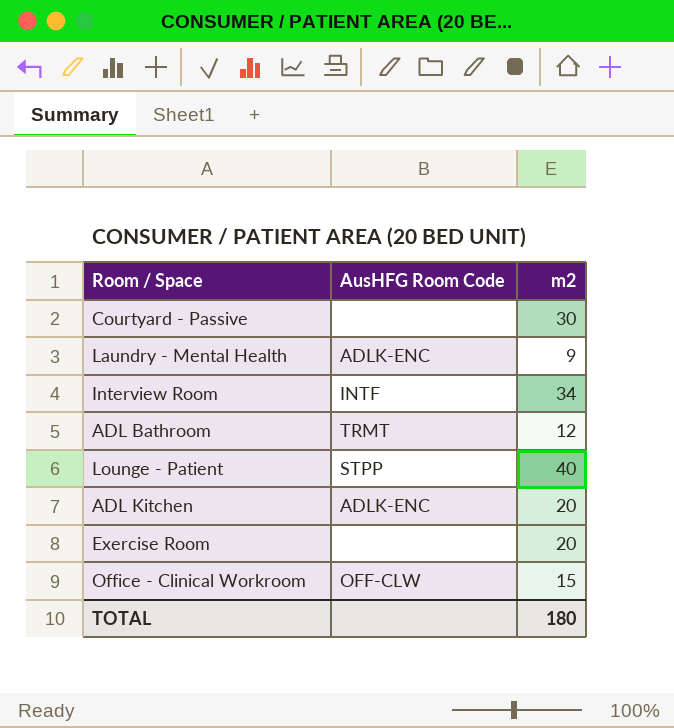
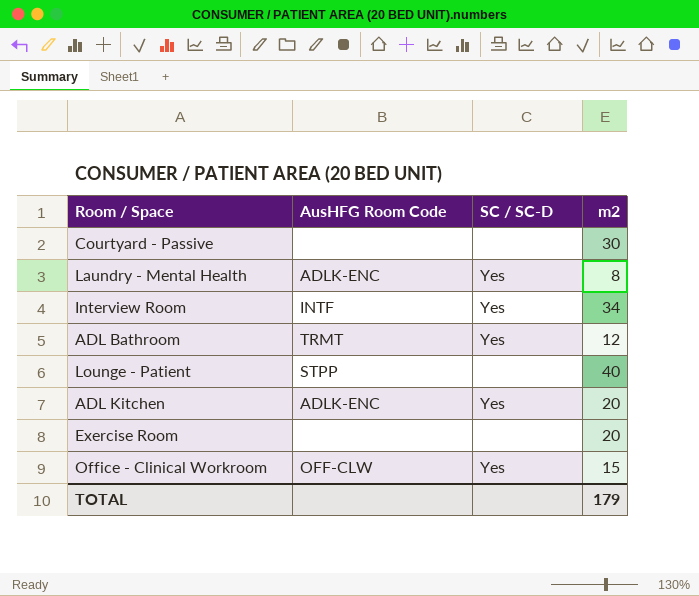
column SC / SC-D | position: none -> 3
Laundry - Mental Health | m2: 9 -> 8
TOTAL | m2: 180 -> 179

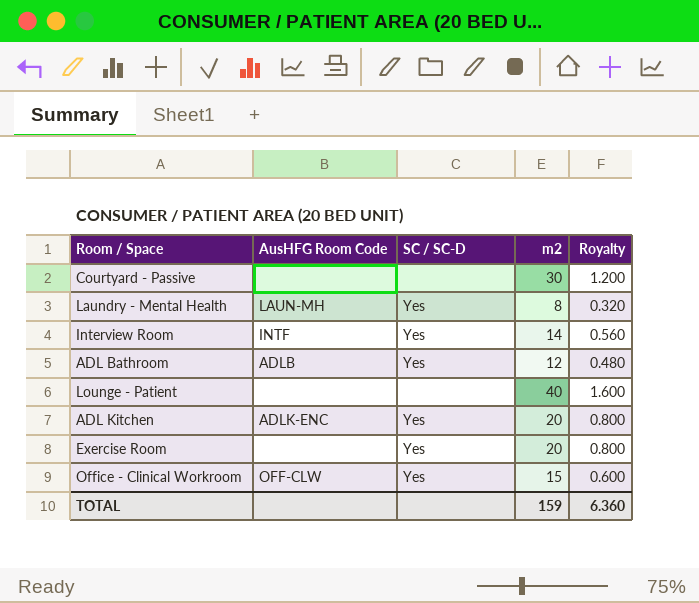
column Royalty | formula: none -> [m2] * 0.04
Laundry - Mental Health | AusHFG Room Code: ADLK-ENC -> LAUN-MH
Interview Room | m2: 34 -> 14
ADL Bathroom | AusHFG Room Code: TRMT -> ADLB
Lounge - Patient | AusHFG Room Code: STPP -> none
Exercise Room | SC / SC-D: none -> Yes
TOTAL | m2: 179 -> 159

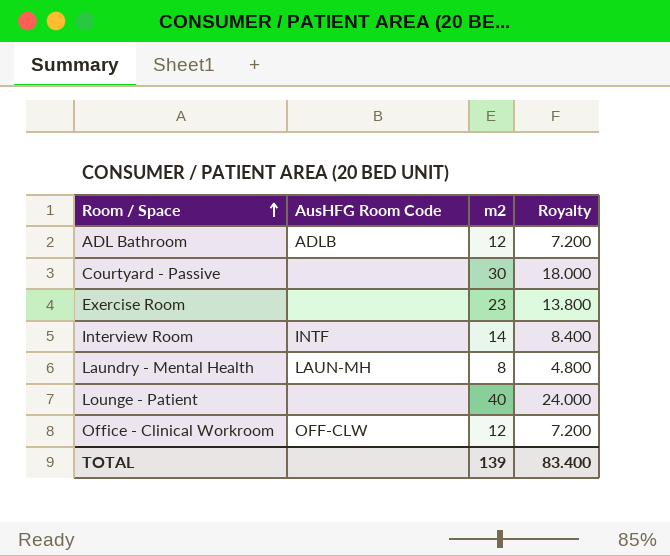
row order: none -> Room / Space ascending
column SC / SC-D | position: 3 -> none
column Royalty | formula: [m2] * 0.04 -> [m2] * 0.6
row ADL Kitchen: ADLK-ENC | Yes | 20 | 0.800 -> none
Exercise Room | m2: 20 -> 23
Office - Clinical Workroom | m2: 15 -> 12
TOTAL | m2: 159 -> 139
TOTAL | Royalty: 6.360 -> 83.400

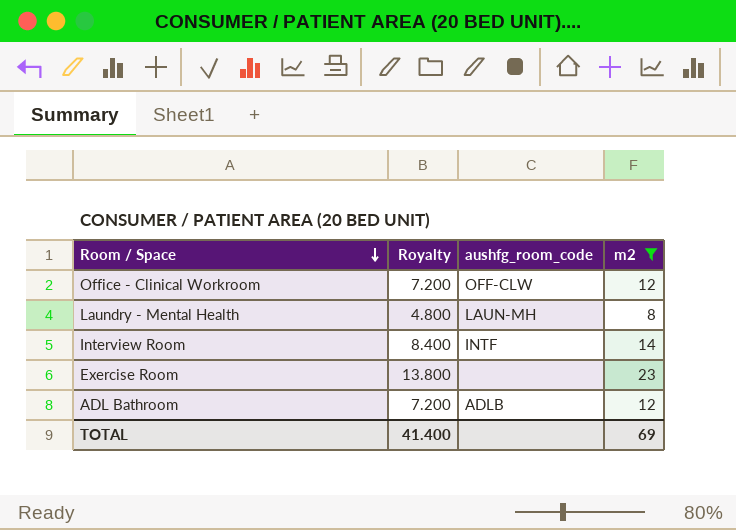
filter: none -> m2 <= 23
row order: Room / Space ascending -> Room / Space descending
column Royalty | position: 4 -> 2
column name: AusHFG Room Code -> aushfg_room_code
TOTAL | Royalty: 83.400 -> 41.400
TOTAL | m2: 139 -> 69

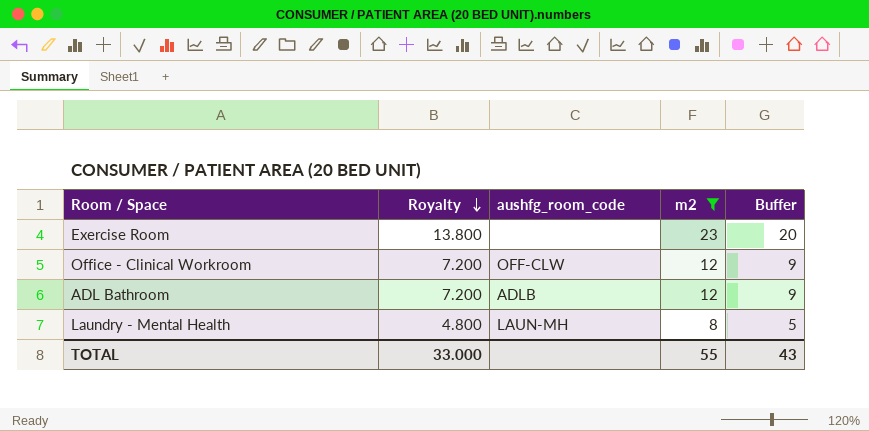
row order: Room / Space descending -> Royalty descending
column Buffer | formula: none -> [m2] - 3
row Interview Room: 8.400 | INTF | 14 -> none
TOTAL | Royalty: 41.400 -> 33.000
TOTAL | m2: 69 -> 55

